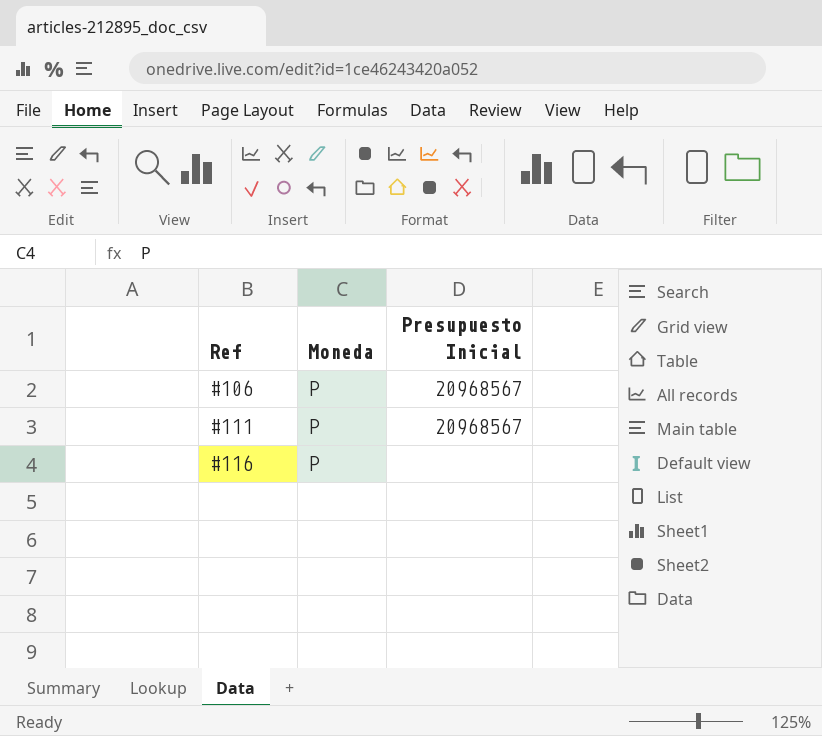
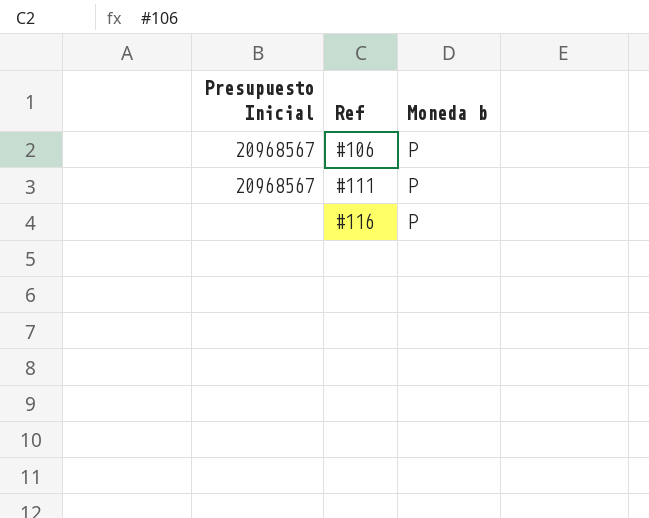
column Presupuesto Inicial | position: 3 -> 1
column name: Moneda -> Moneda b

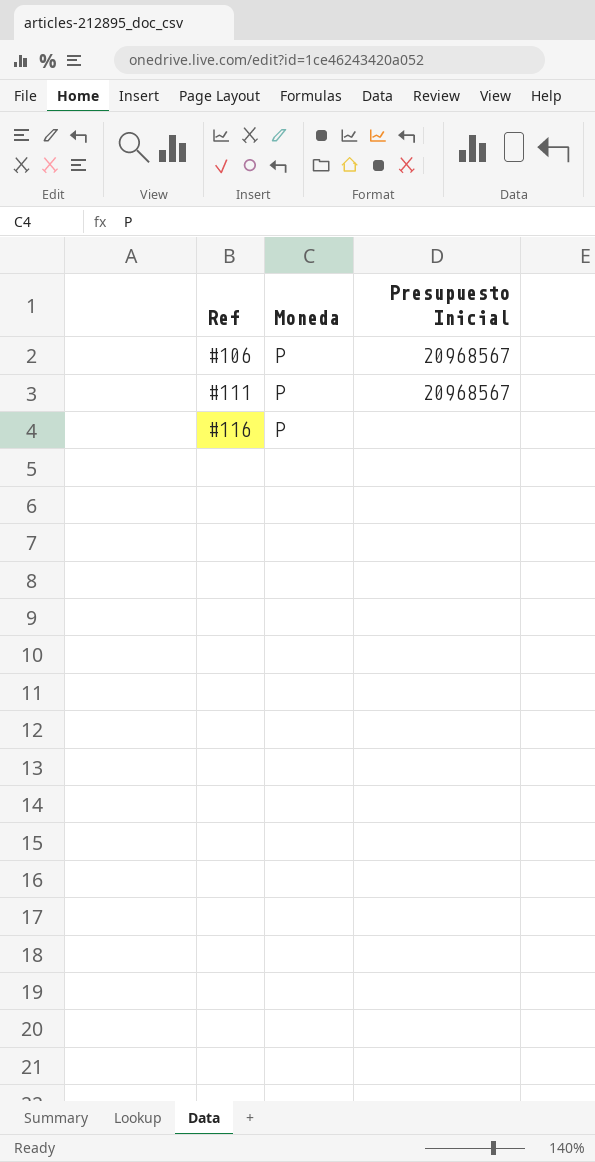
column name: Moneda b -> Moneda
column Presupuesto Inicial | position: 1 -> 3

